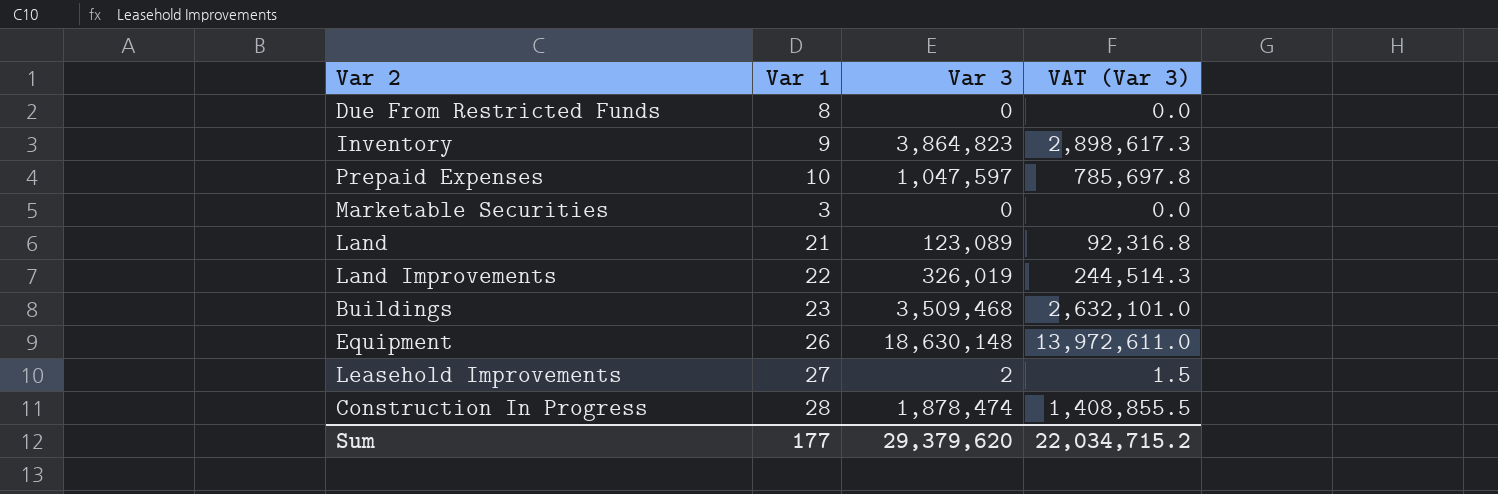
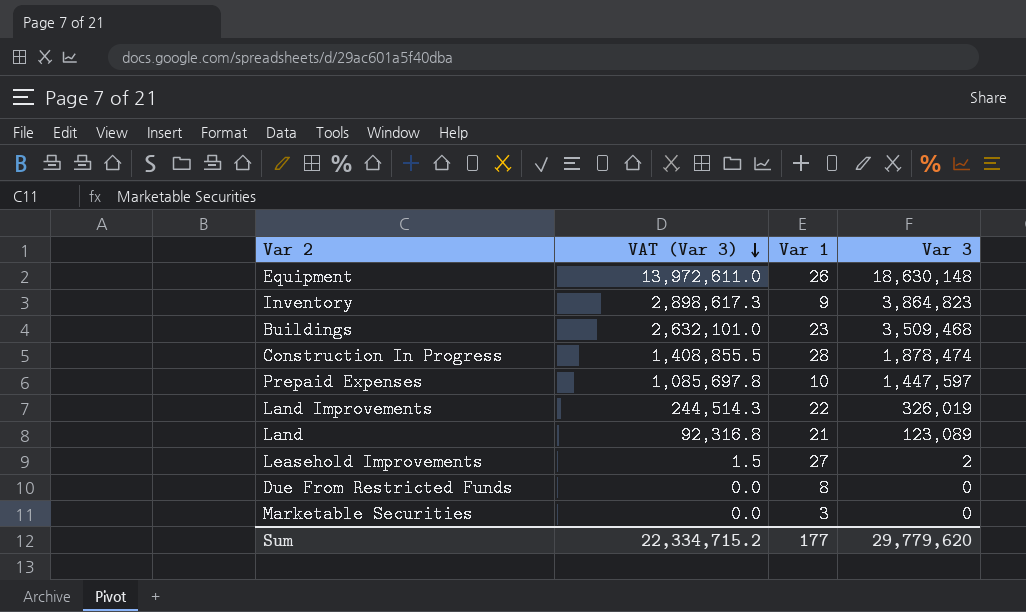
row order: none -> VAT (Var 3) descending
column VAT (Var 3) | position: 4 -> 2
Prepaid Expenses | VAT (Var 3): 785,697.8 -> 1,085,697.8
Prepaid Expenses | Var 3: 1,047,597 -> 1,447,597
Sum | VAT (Var 3): 22,034,715.2 -> 22,334,715.2
Sum | Var 3: 29,379,620 -> 29,779,620

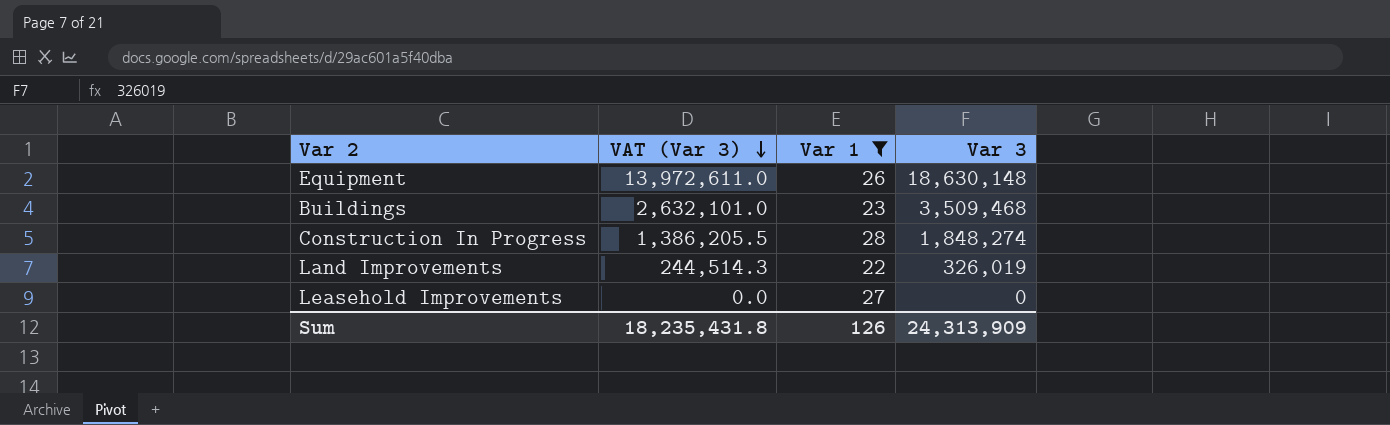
filter: none -> Var 1 >= 22
Construction In Progress | VAT (Var 3): 1,408,855.5 -> 1,386,205.5
Construction In Progress | Var 3: 1,878,474 -> 1,848,274
Leasehold Improvements | VAT (Var 3): 1.5 -> 0.0
Leasehold Improvements | Var 3: 2 -> 0
Sum | VAT (Var 3): 22,334,715.2 -> 18,235,431.8
Sum | Var 1: 177 -> 126
Sum | Var 3: 29,779,620 -> 24,313,909

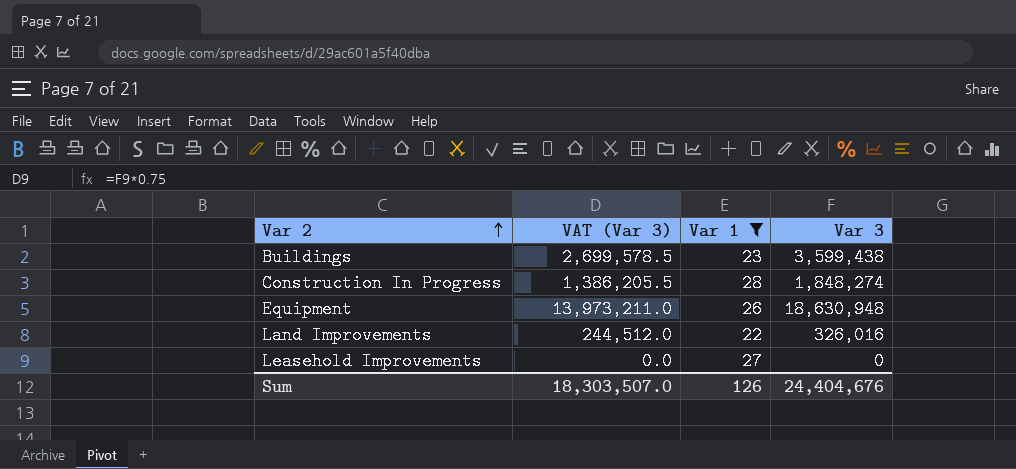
row order: VAT (Var 3) descending -> Var 2 ascending
Buildings | VAT (Var 3): 2,632,101.0 -> 2,699,578.5
Buildings | Var 3: 3,509,468 -> 3,599,438
Equipment | VAT (Var 3): 13,972,611.0 -> 13,973,211.0
Equipment | Var 3: 18,630,148 -> 18,630,948
Land Improvements | VAT (Var 3): 244,514.3 -> 244,512.0
Land Improvements | Var 3: 326,019 -> 326,016
Sum | VAT (Var 3): 18,235,431.8 -> 18,303,507.0
Sum | Var 3: 24,313,909 -> 24,404,676

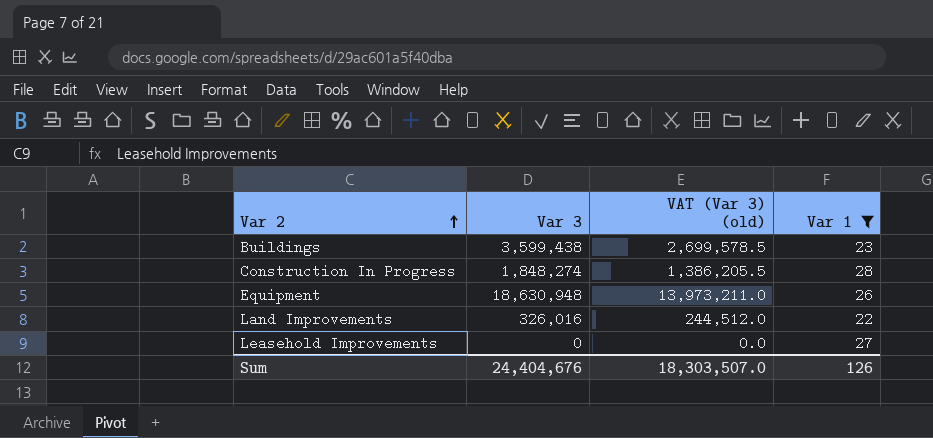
column Var 3 | position: 4 -> 2
column name: VAT (Var 3) -> VAT (Var 3) (old)

